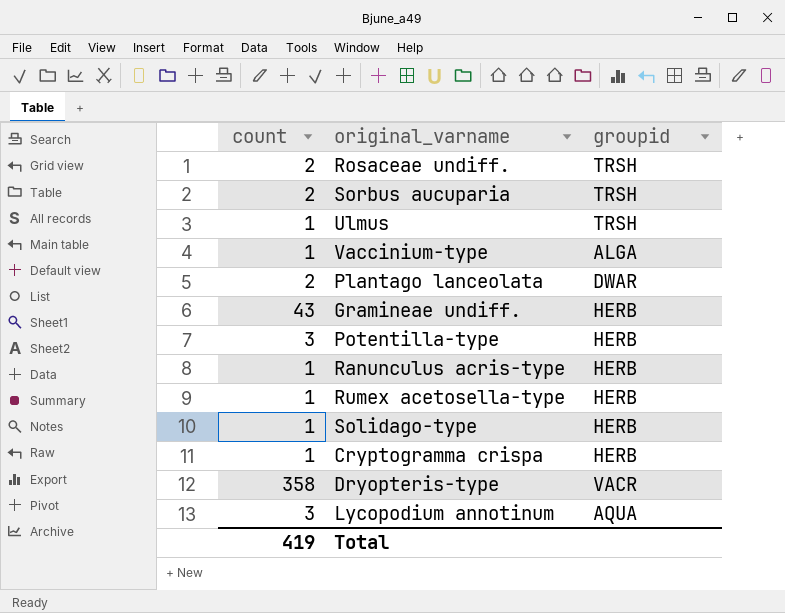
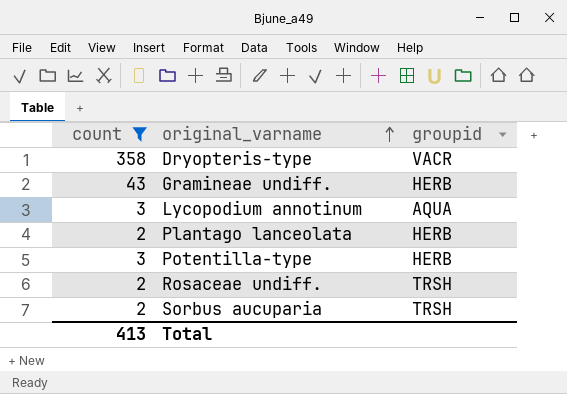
filter: none -> count != 1
row order: none -> original_varname ascending
Plantago lanceolata | groupid: DWAR -> HERB
Total | count: 419 -> 413

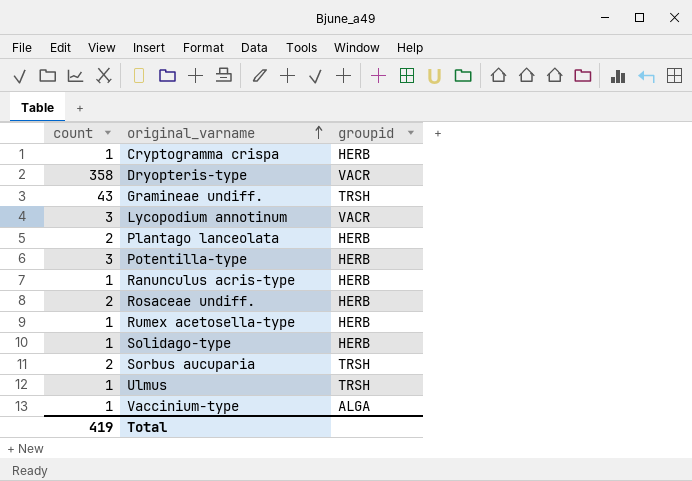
filter: count != 1 -> none
Gramineae undiff. | groupid: HERB -> TRSH
Lycopodium annotinum | groupid: AQUA -> VACR
Rosaceae undiff. | groupid: TRSH -> HERB
Total | count: 413 -> 419

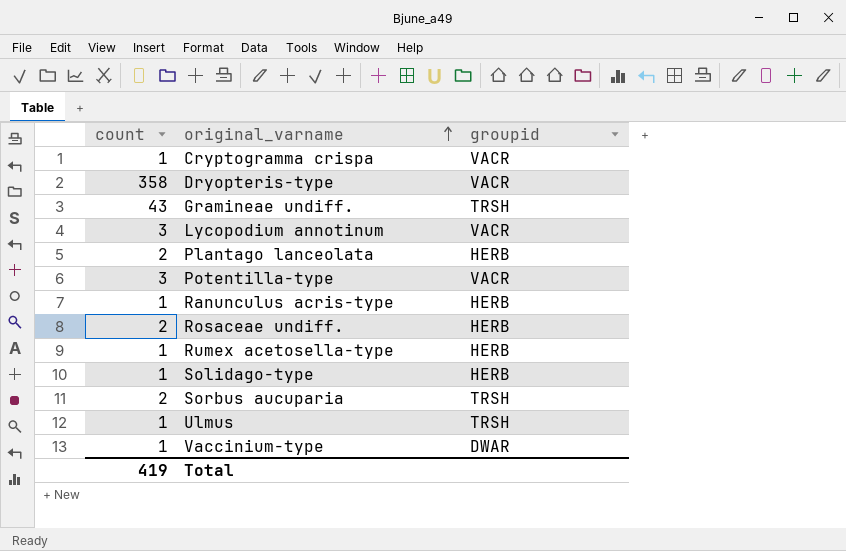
Cryptogramma crispa | groupid: HERB -> VACR
Potentilla-type | groupid: HERB -> VACR
Vaccinium-type | groupid: ALGA -> DWAR

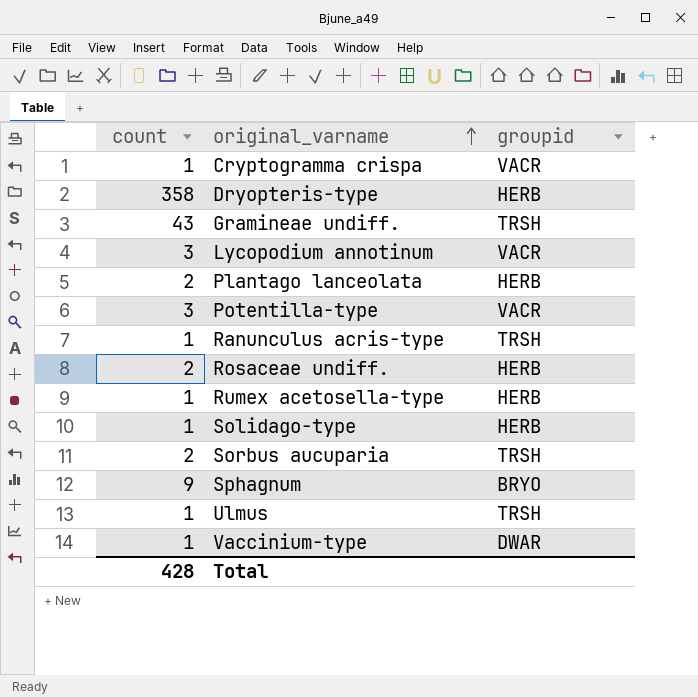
Dryopteris-type | groupid: VACR -> HERB
Ranunculus acris-type | groupid: HERB -> TRSH
row Sphagnum: none -> 9 | BRYO
Total | count: 419 -> 428

